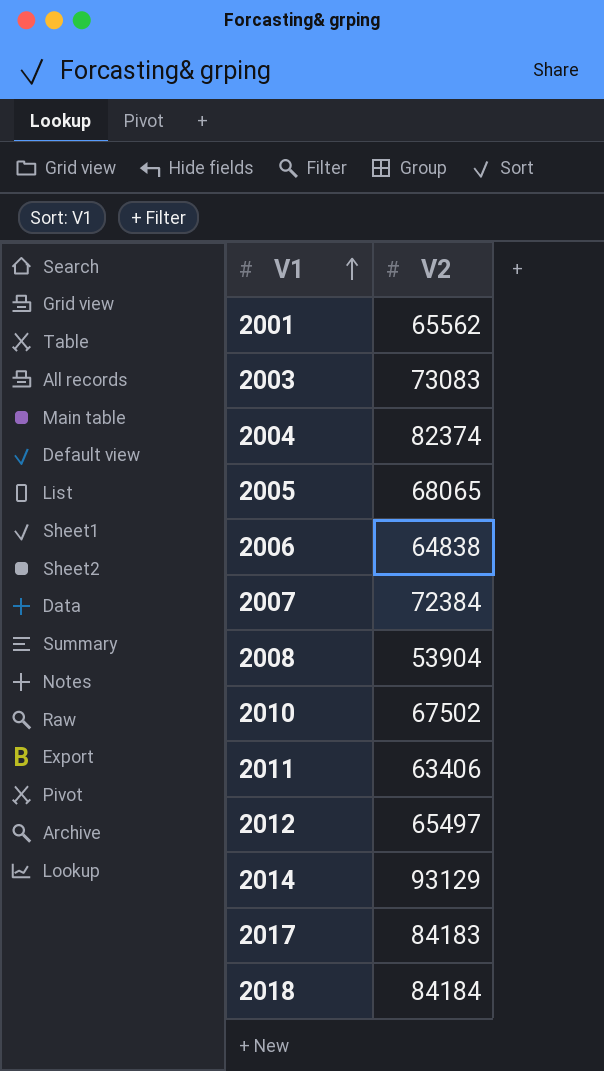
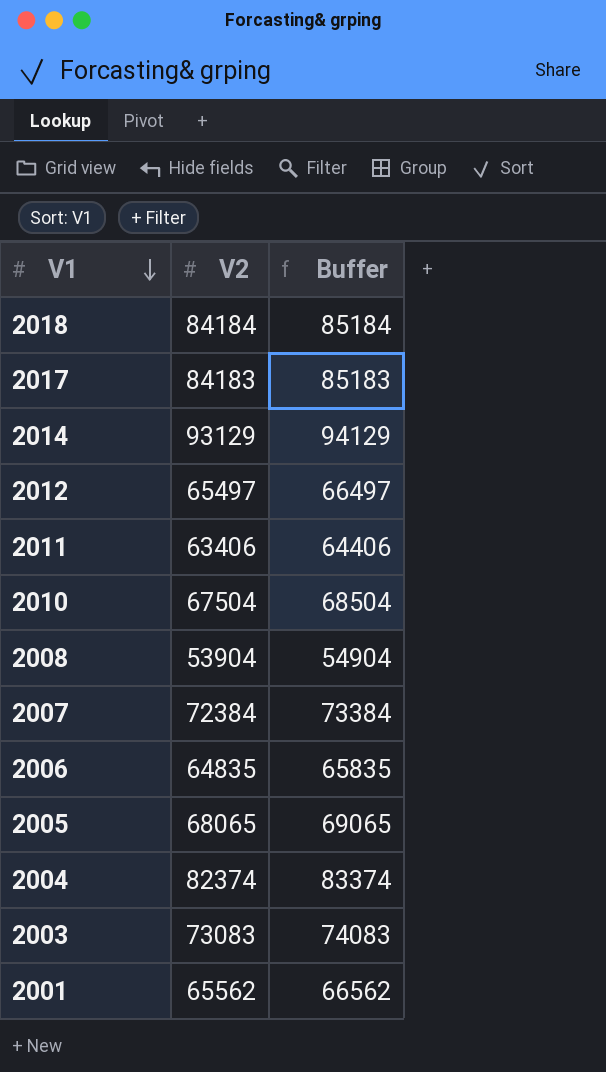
row order: V1 ascending -> V1 descending
column Buffer | formula: none -> [V2] + 1000
2010 | V2: 67502 -> 67504
2006 | V2: 64838 -> 64835

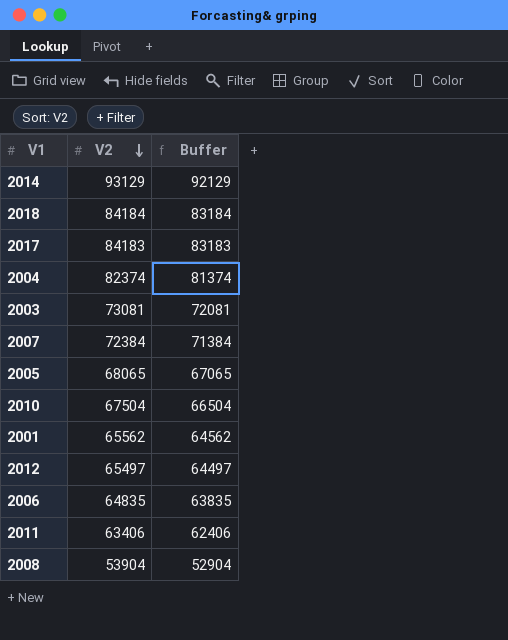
row order: V1 descending -> V2 descending
column Buffer | formula: [V2] + 1000 -> [V2] - 1000
2003 | V2: 73083 -> 73081

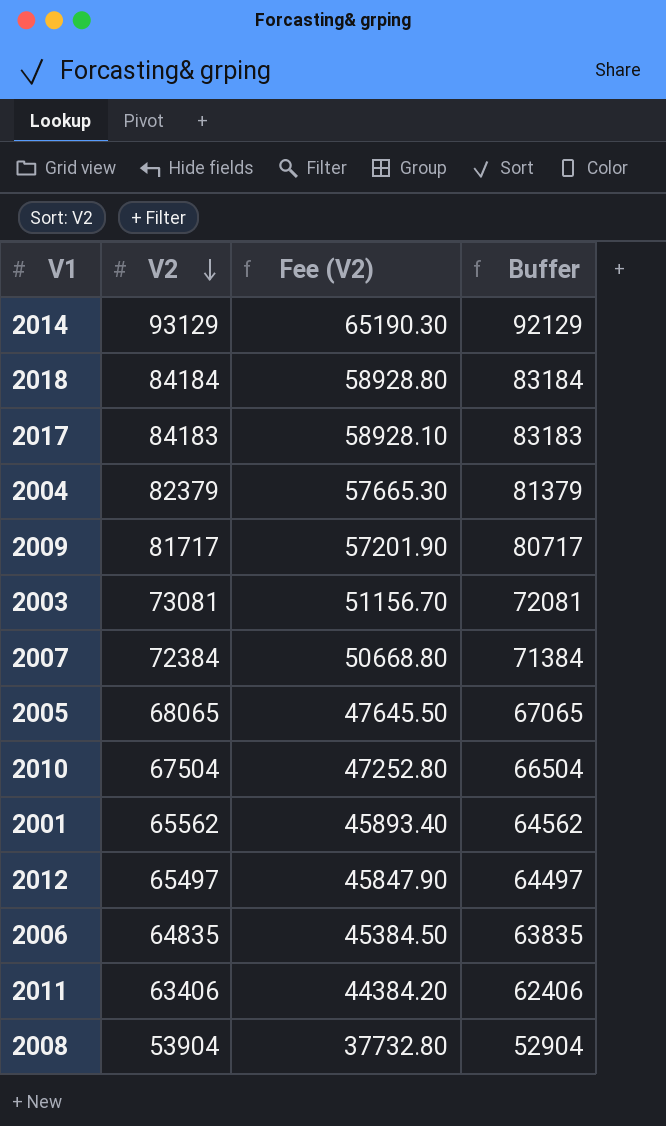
column Fee (V2) | formula: none -> [V2] * 0.7
2004 | V2: 82374 -> 82379
2004 | Buffer: 81374 -> 81379
row 2009: none -> 81717 | 57201.90 | 80717

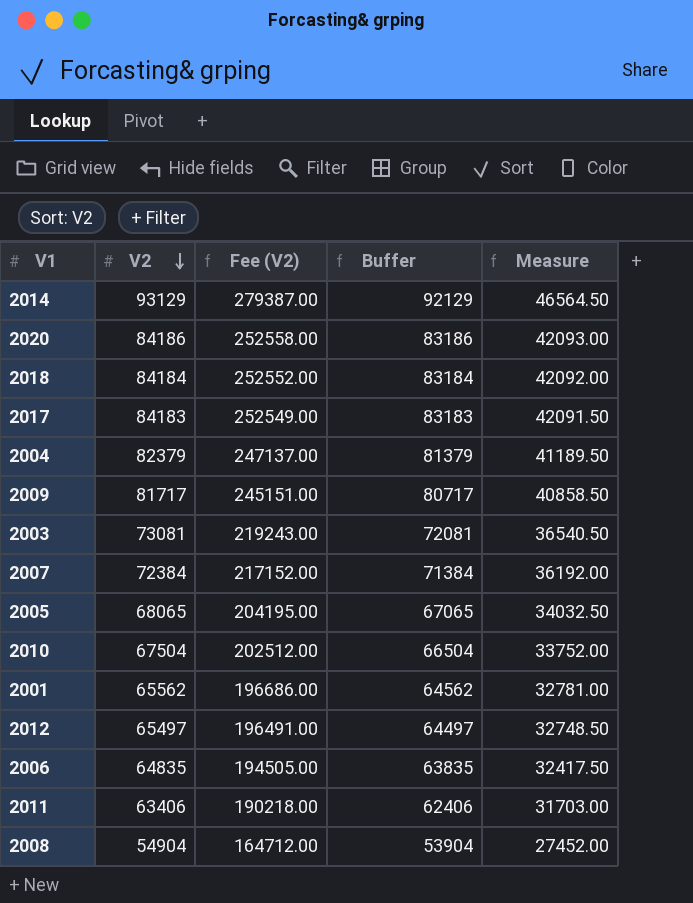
column Fee (V2) | formula: [V2] * 0.7 -> [V2] * 3
column Measure | formula: none -> [V2] * 0.5
row 2020: none -> 84186 | 252558.00 | 83186 | 42093.00
2008 | V2: 53904 -> 54904
2008 | Buffer: 52904 -> 53904

